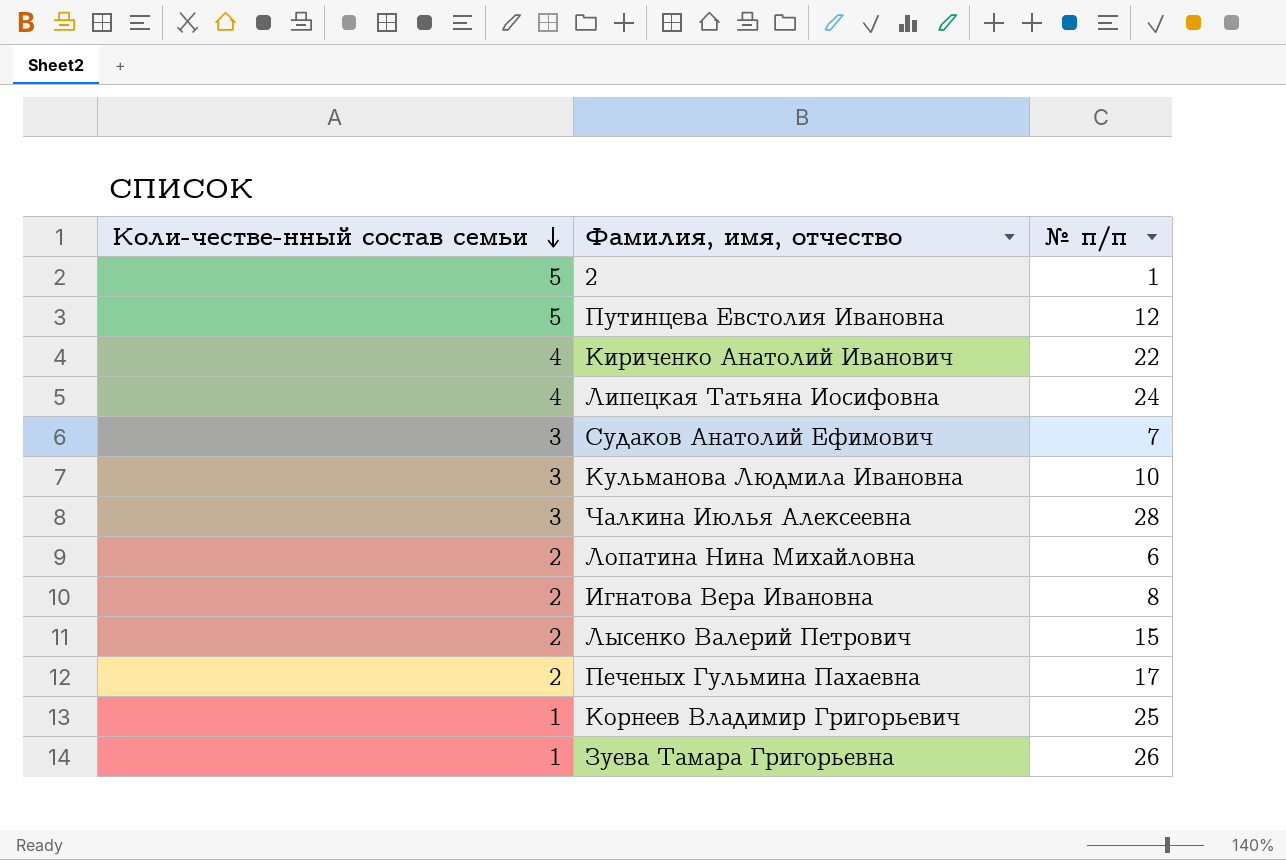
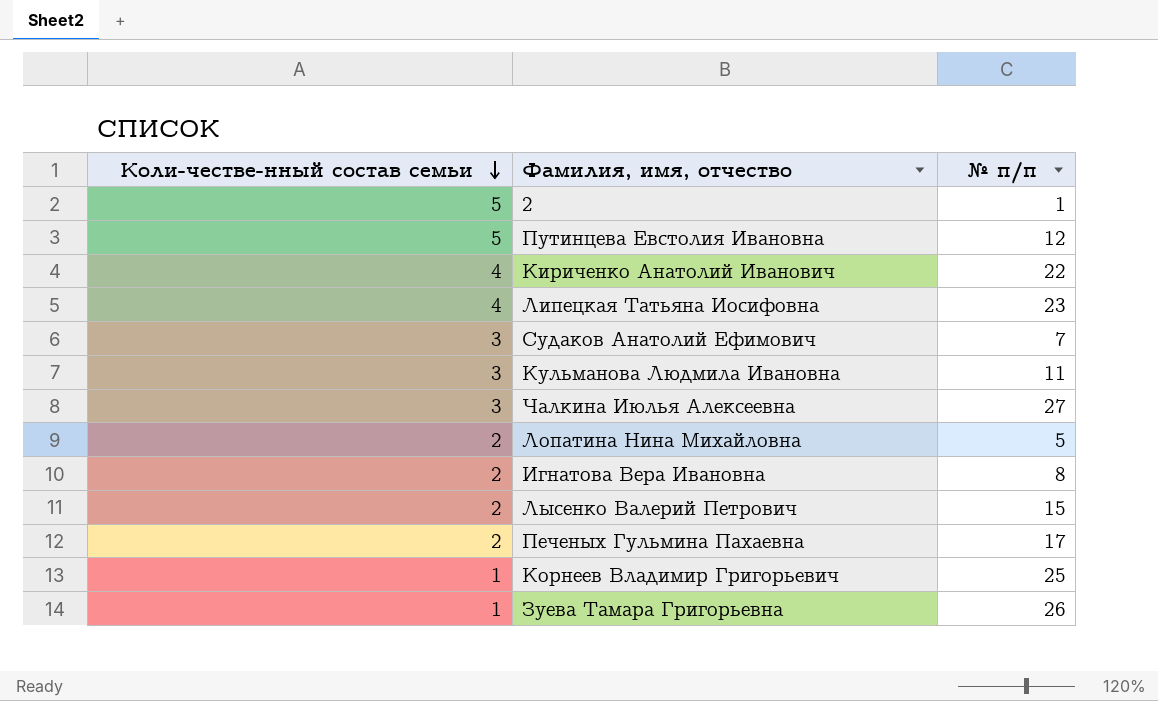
Липецкая Татьяна Иосифовна | № п/п: 24 -> 23
Кульманова Людмила Ивановна | № п/п: 10 -> 11
Чалкина Июлья Алексеевна | № п/п: 28 -> 27
Лопатина Нина Михайловна | № п/п: 6 -> 5

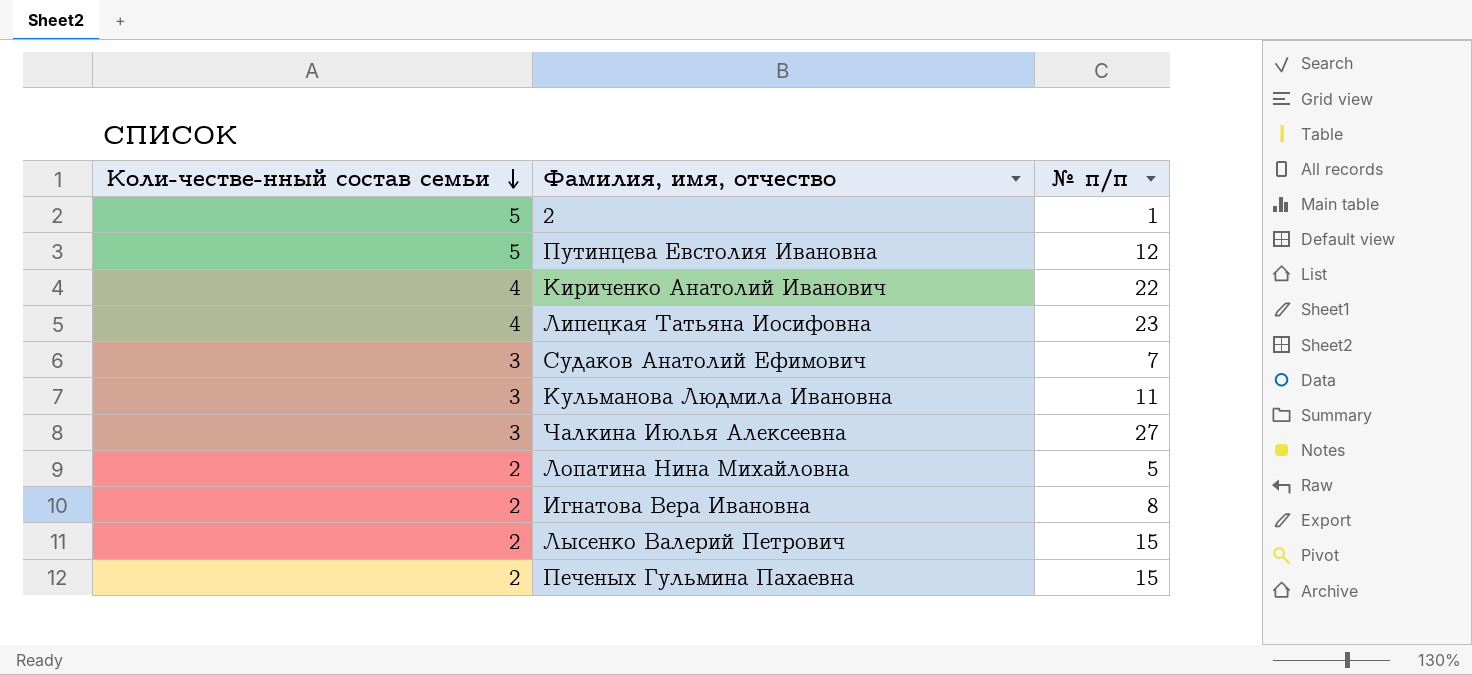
row Корнеев Владимир Григорьевич: 1 | 25 -> none
row Зуева Тамара Григорьевна: 1 | 26 -> none
Печеных Гульмина Пахаевна | № п/п: 17 -> 15

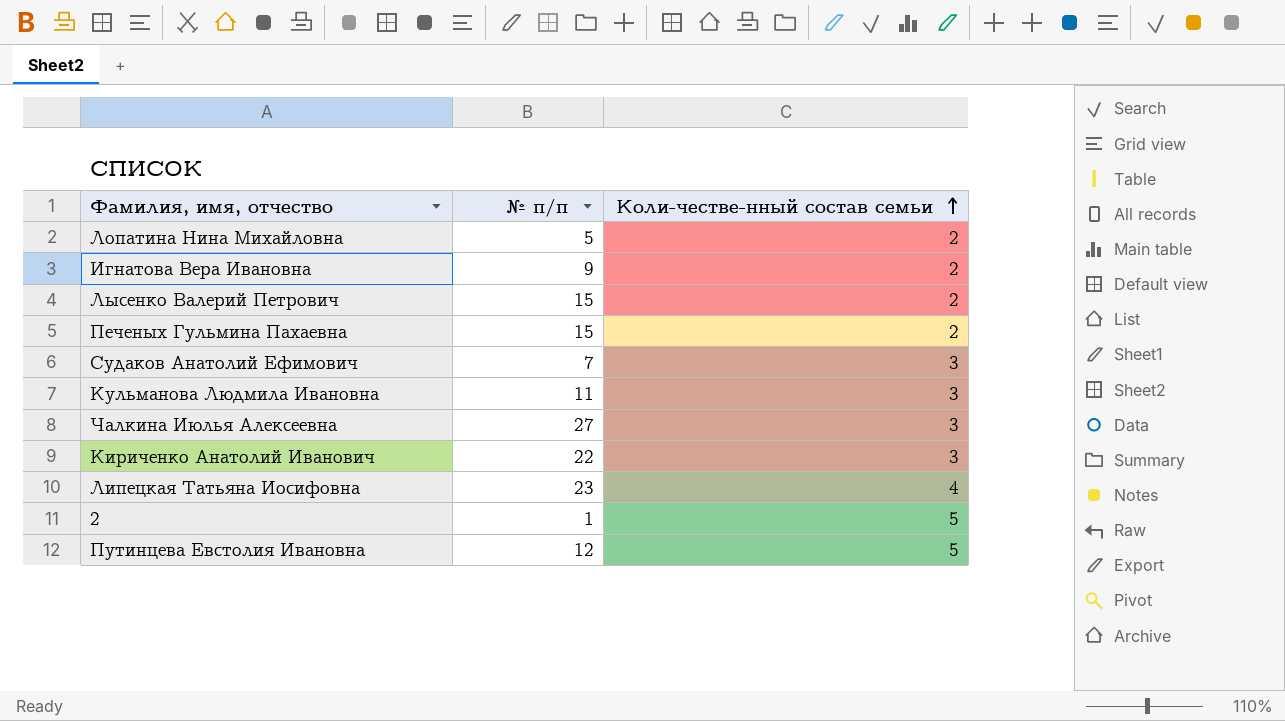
row order: Коли-честве-нный состав семьи descending -> Коли-честве-нный состав семьи ascending
column Коли-честве-нный состав семьи | position: 1 -> 3
Игнатова Вера Ивановна | № п/п: 8 -> 9
Кириченко Анатолий Иванович | Коли-честве-нный состав семьи: 4 -> 3

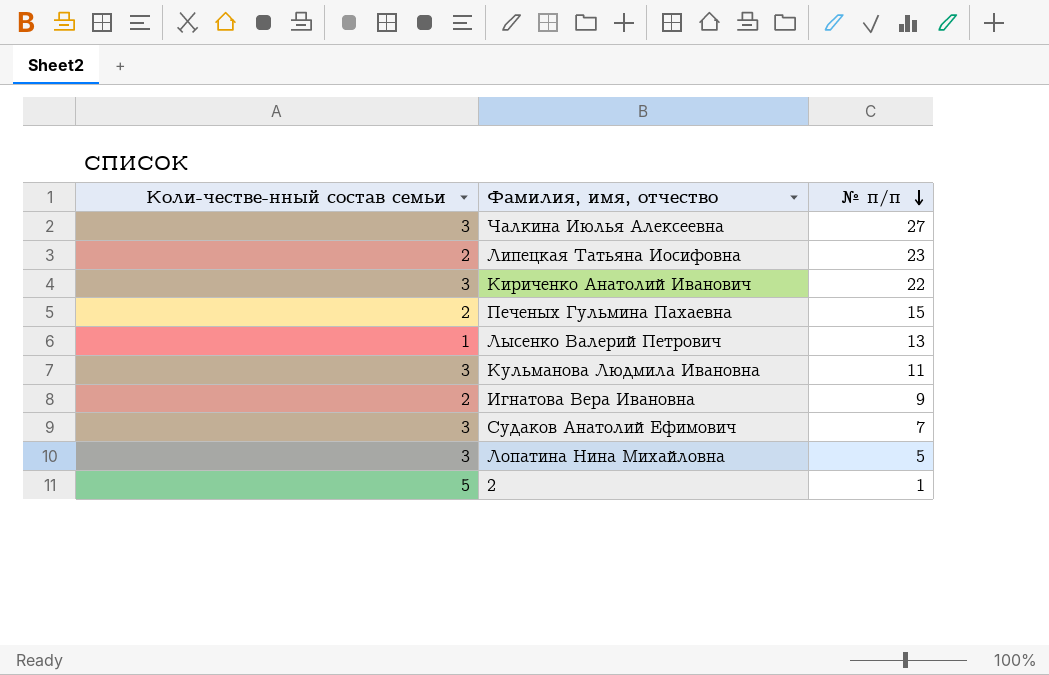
row order: Коли-честве-нный состав семьи ascending -> № п/п descending
column Коли-честве-нный состав семьи | position: 3 -> 1
row Путинцева Евстолия Ивановна: 12 | 5 -> none
Липецкая Татьяна Иосифовна | Коли-честве-нный состав семьи: 4 -> 2
Лысенко Валерий Петрович | Коли-честве-нный состав семьи: 2 -> 1
Лысенко Валерий Петрович | № п/п: 15 -> 13
Лопатина Нина Михайловна | Коли-честве-нный состав семьи: 2 -> 3

